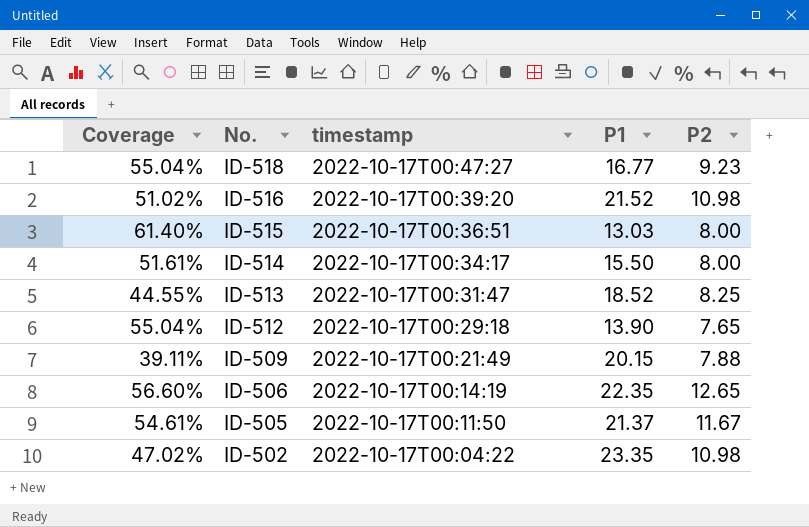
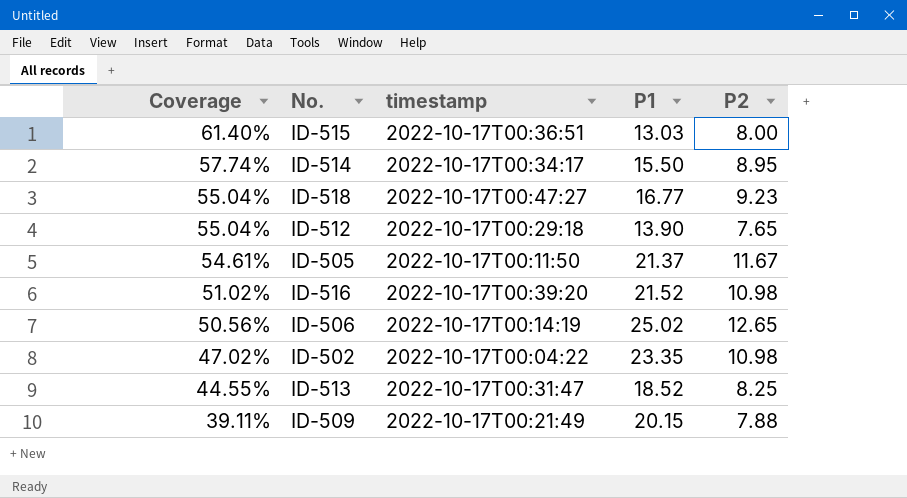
row order: No. descending -> Coverage descending
ID-514 | Coverage: 51.61% -> 57.74%
ID-514 | P2: 8.00 -> 8.95
ID-506 | Coverage: 56.60% -> 50.56%
ID-506 | P1: 22.35 -> 25.02

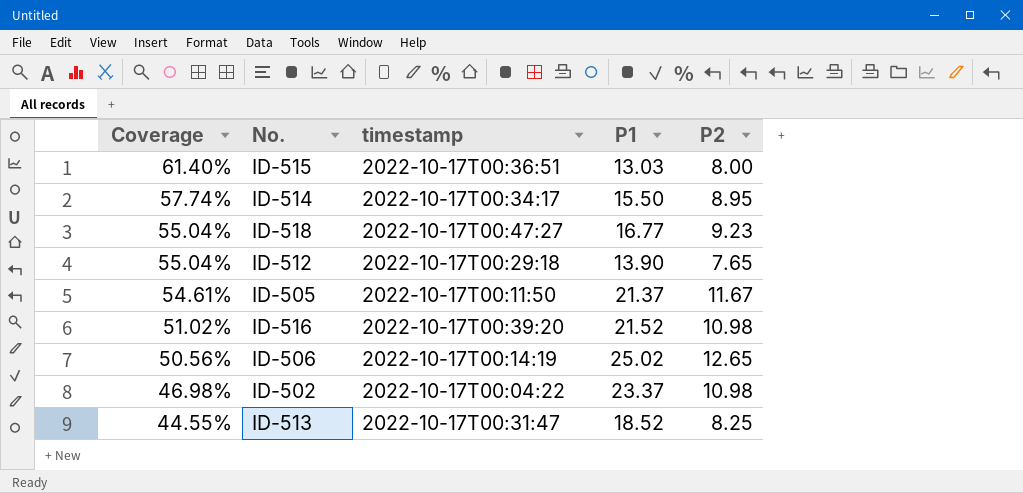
row ID-509: 39.11% | 2022-10-17T00:21:49 | 20.15 | 7.88 -> none
ID-502 | Coverage: 47.02% -> 46.98%
ID-502 | P1: 23.35 -> 23.37

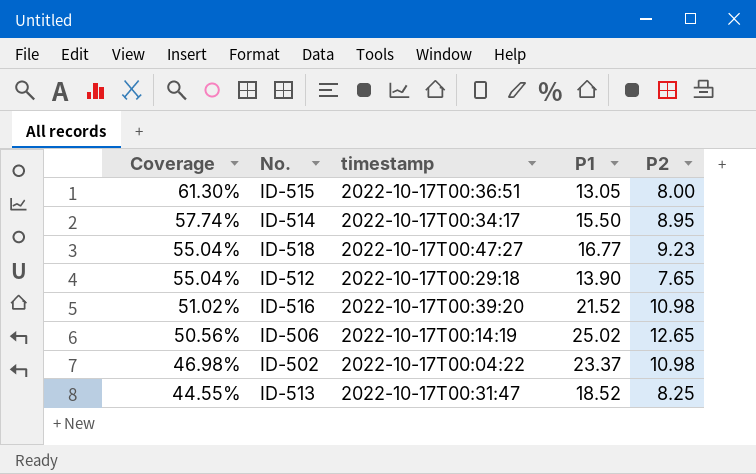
row ID-505: 54.61% | 2022-10-17T00:11:50 | 21.37 | 11.67 -> none
ID-515 | Coverage: 61.40% -> 61.30%
ID-515 | P1: 13.03 -> 13.05

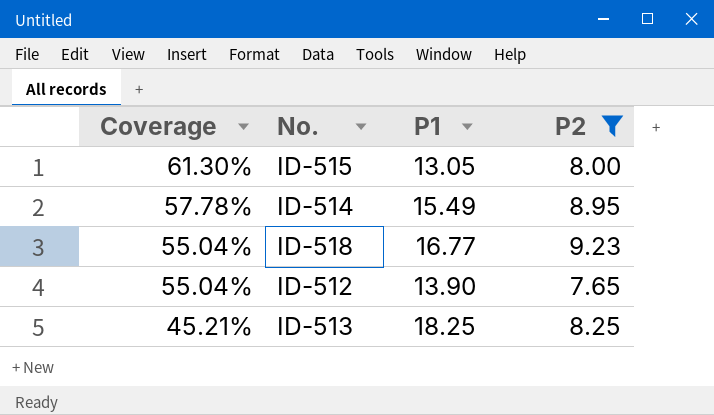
filter: none -> P2 <= 9.23
column timestamp | position: 3 -> none
ID-514 | Coverage: 57.74% -> 57.78%
ID-514 | P1: 15.50 -> 15.49
ID-513 | Coverage: 44.55% -> 45.21%
ID-513 | P1: 18.52 -> 18.25

